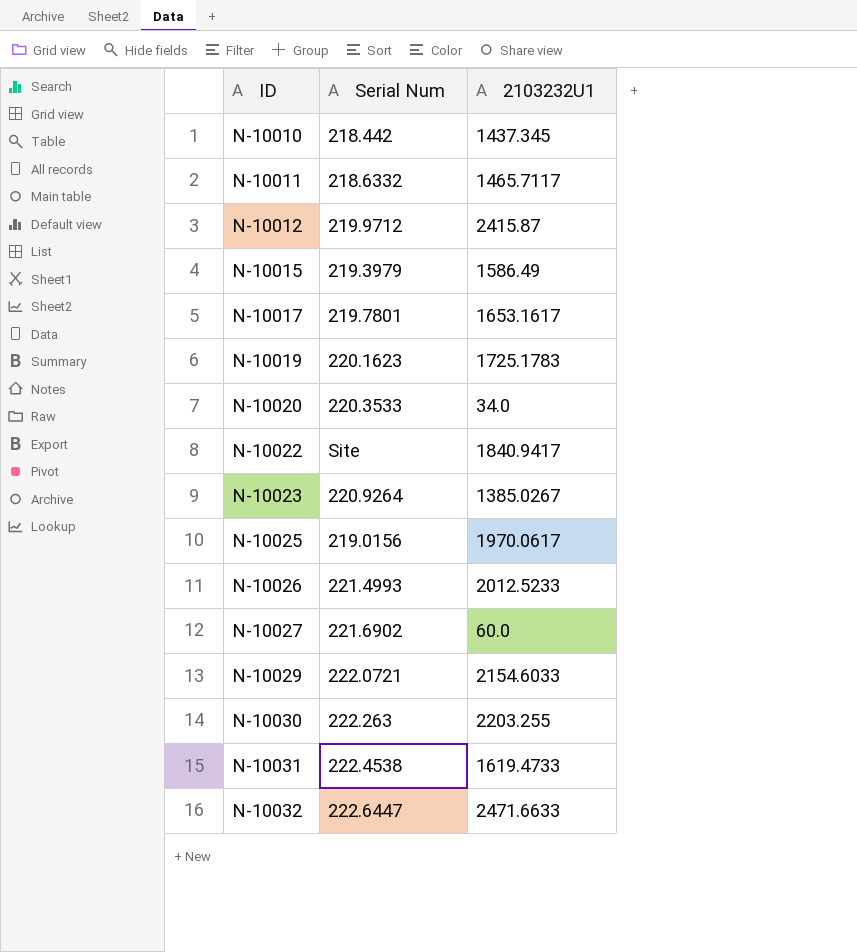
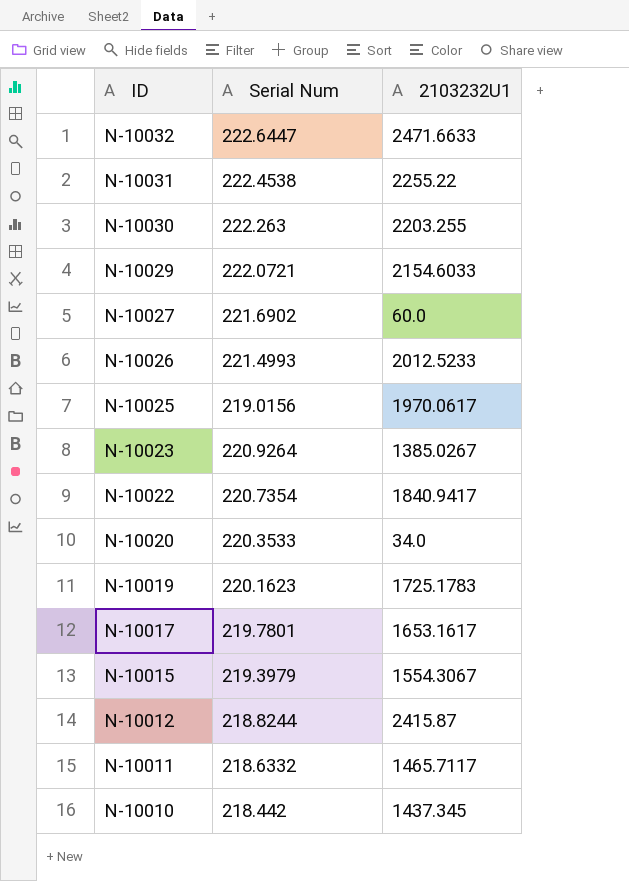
row order: ID ascending -> ID descending
N-10031 | 2103232U1: 1619.4733 -> 2255.22
N-10022 | Serial Num: Site -> 220.7354
N-10015 | 2103232U1: 1586.49 -> 1554.3067
N-10012 | Serial Num: 219.9712 -> 218.8244

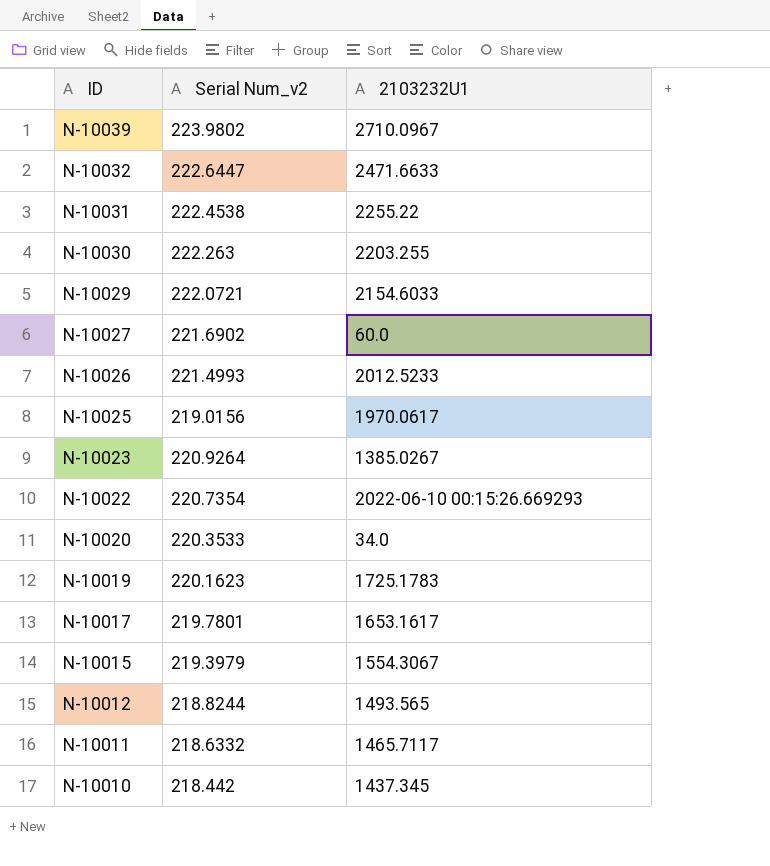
column name: Serial Num -> Serial Num_v2
row N-10039: none -> 223.9802 | 2710.0967
N-10022 | 2103232U1: 1840.9417 -> 2022-06-10 00:15:26.669293
N-10012 | 2103232U1: 2415.87 -> 1493.565

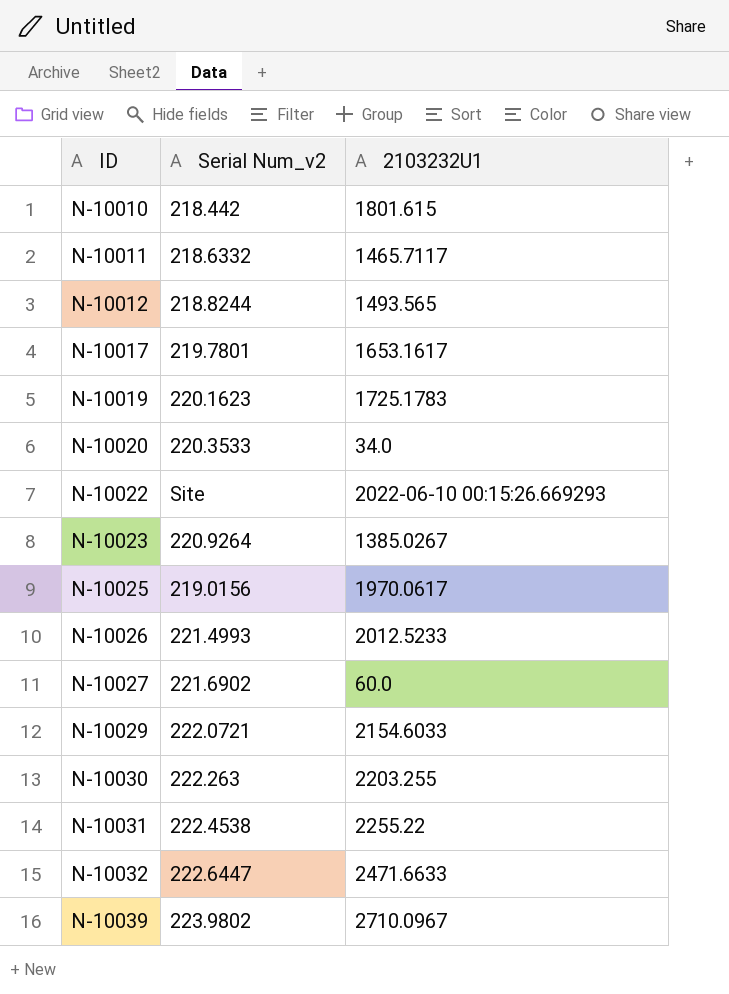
row order: ID descending -> ID ascending
row N-10015: 219.3979 | 1554.3067 -> none
N-10010 | 2103232U1: 1437.345 -> 1801.615
N-10022 | Serial Num_v2: 220.7354 -> Site

